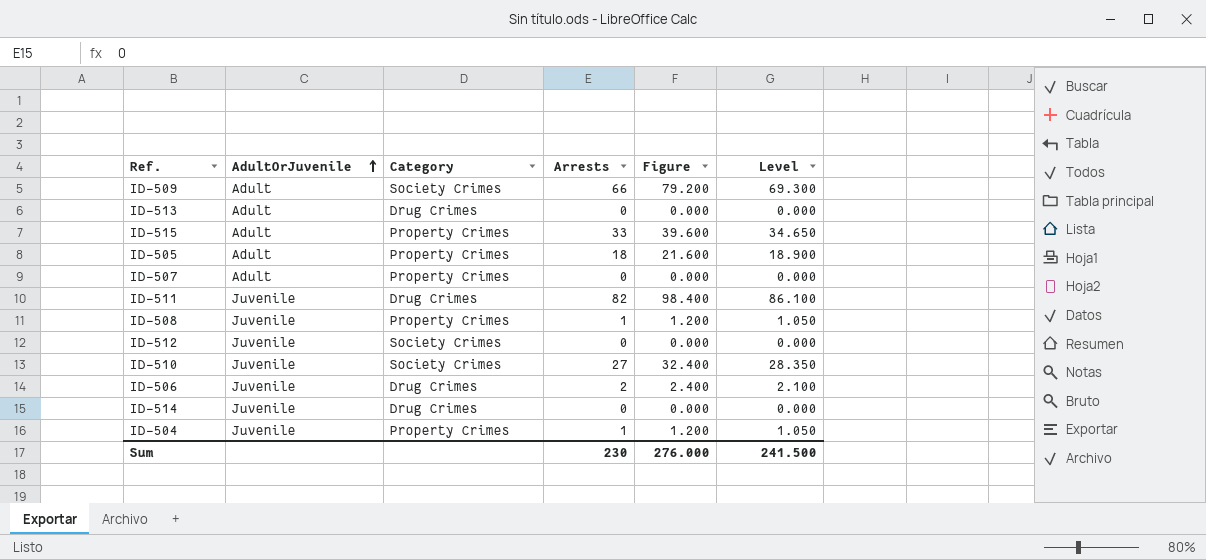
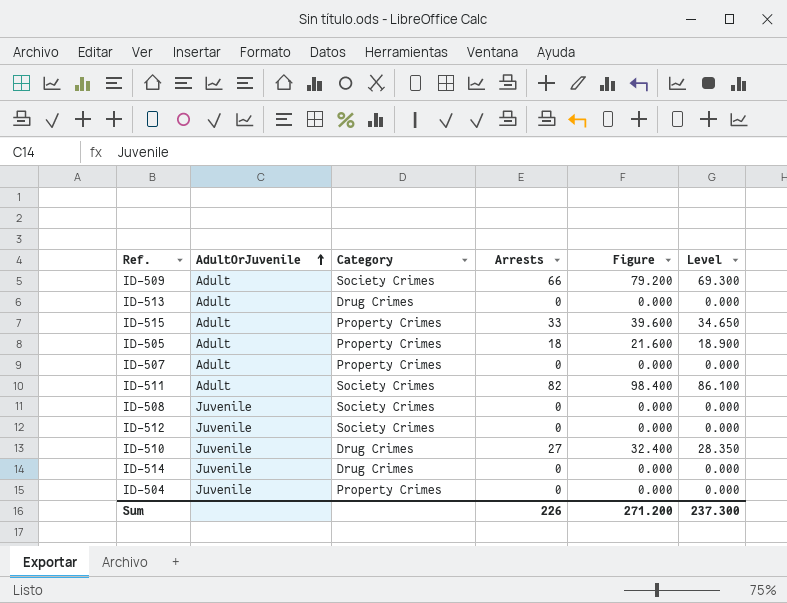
row ID-506: Juvenile | Drug Crimes | 2 | 2.400 | 2.100 -> none
ID-511 | AdultOrJuvenile: Juvenile -> Adult
ID-511 | Category: Drug Crimes -> Society Crimes
ID-508 | Category: Property Crimes -> Society Crimes
ID-508 | Arrests: 1 -> 0
ID-508 | Figure: 1.200 -> 0.000
ID-508 | Level: 1.050 -> 0.000
ID-510 | Category: Society Crimes -> Drug Crimes
ID-504 | Arrests: 1 -> 0
ID-504 | Figure: 1.200 -> 0.000
ID-504 | Level: 1.050 -> 0.000
Sum | Arrests: 230 -> 226
Sum | Figure: 276.000 -> 271.200
Sum | Level: 241.500 -> 237.300

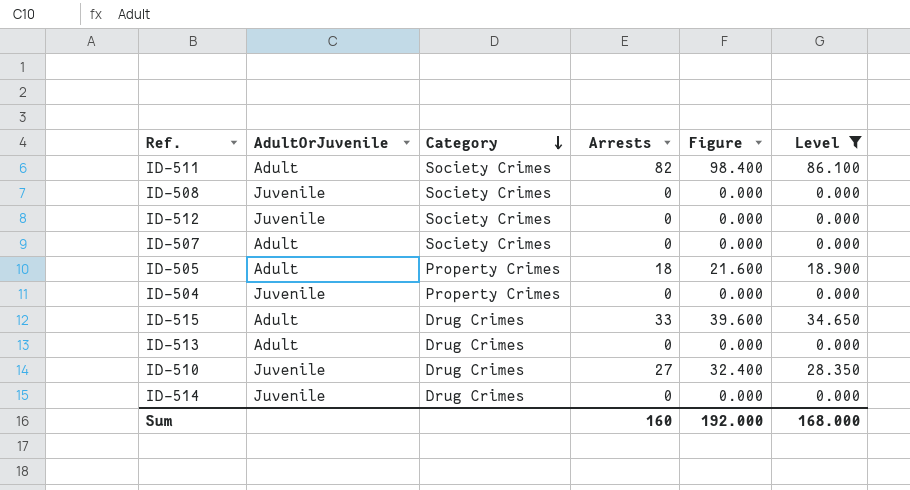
filter: none -> Level != 69.300
row order: AdultOrJuvenile ascending -> Category descending
ID-507 | Category: Property Crimes -> Society Crimes
ID-515 | Category: Property Crimes -> Drug Crimes
Sum | Arrests: 226 -> 160
Sum | Figure: 271.200 -> 192.000
Sum | Level: 237.300 -> 168.000

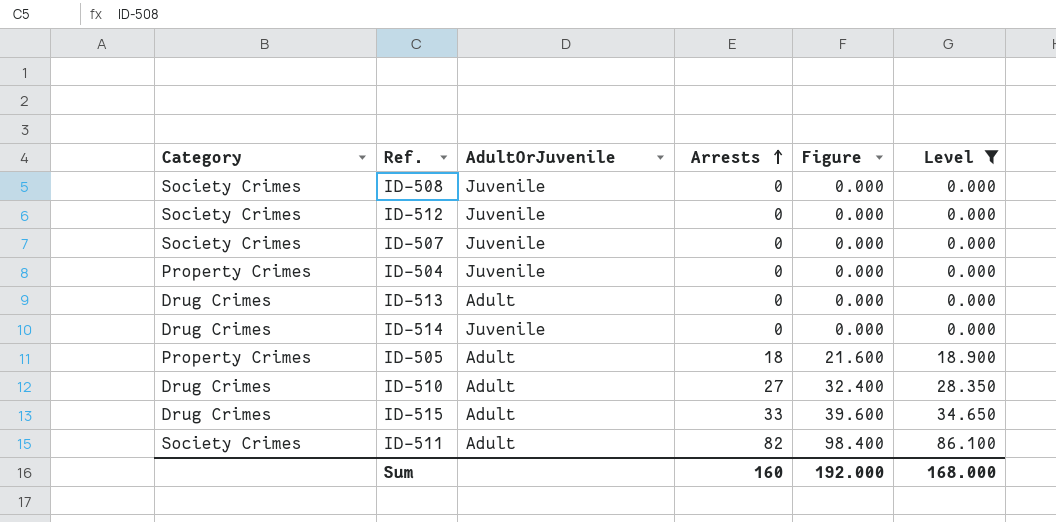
row order: Category descending -> Arrests ascending
column Category | position: 3 -> 1
ID-507 | AdultOrJuvenile: Adult -> Juvenile
ID-510 | AdultOrJuvenile: Juvenile -> Adult

